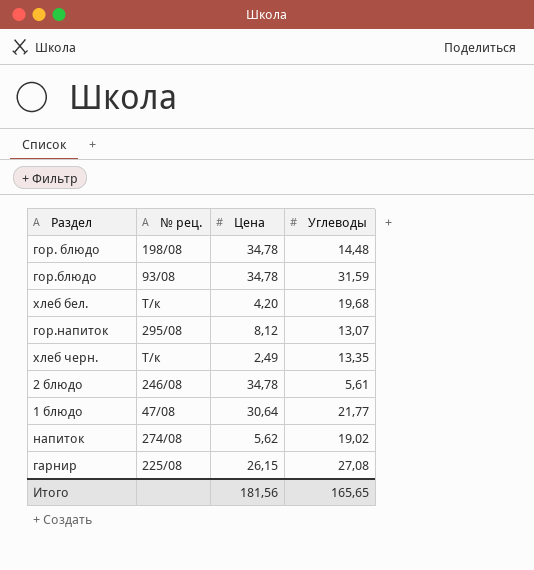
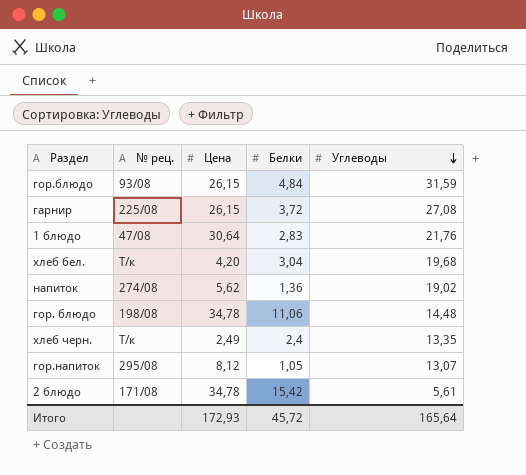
row order: none -> Углеводы descending
column Белки | position: none -> 4
гор.блюдо | Цена: 34,78 -> 26,15
1 блюдо | Углеводы: 21,77 -> 21,76
2 блюдо | № рец.: 246/08 -> 171/08
Итого | Цена: 181,56 -> 172,93
Итого | Углеводы: 165,65 -> 165,64

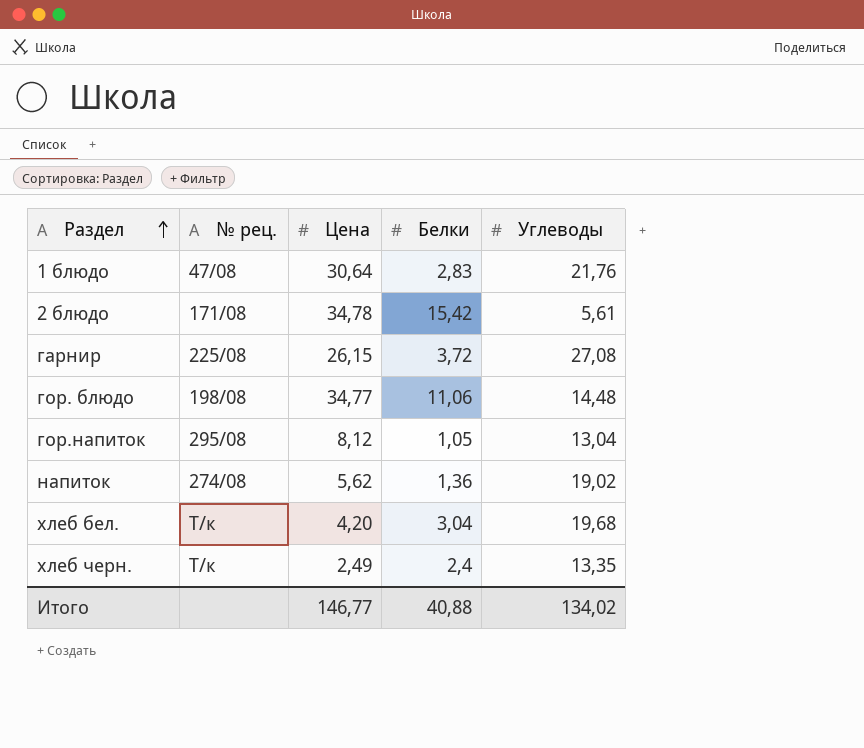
row order: Углеводы descending -> Раздел ascending
row гор.блюдо: 93/08 | 26,15 | 4,84 | 31,59 -> none
гор. блюдо | Цена: 34,78 -> 34,77
гор.напиток | Углеводы: 13,07 -> 13,04
Итого | Цена: 172,93 -> 146,77
Итого | Белки: 45,72 -> 40,88
Итого | Углеводы: 165,64 -> 134,02

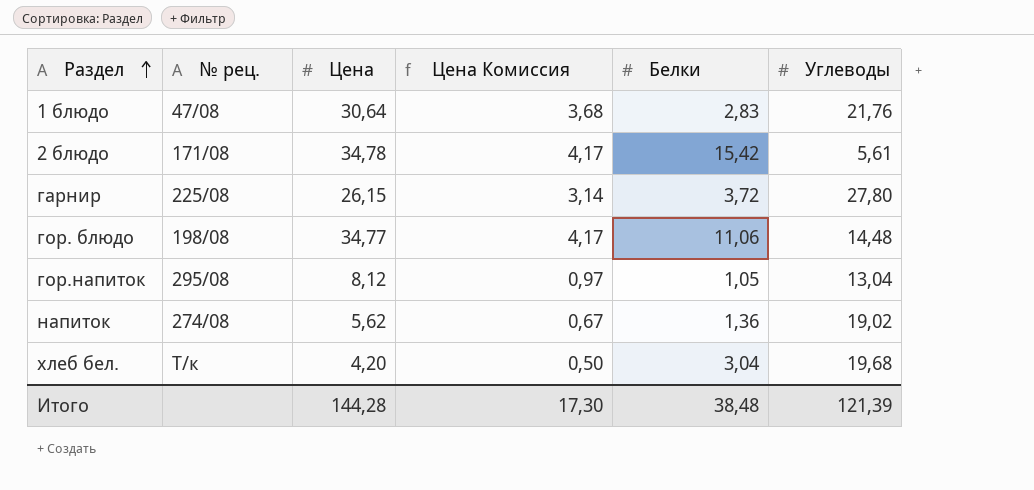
column Цена Комиссия | formula: none -> [Цена] * 0,12
row хлеб черн.: Т/к | 2,49 | 2,4 | 13,35 -> none
гарнир | Углеводы: 27,08 -> 27,80
Итого | Цена: 146,77 -> 144,28
Итого | Белки: 40,88 -> 38,48
Итого | Углеводы: 134,02 -> 121,39

